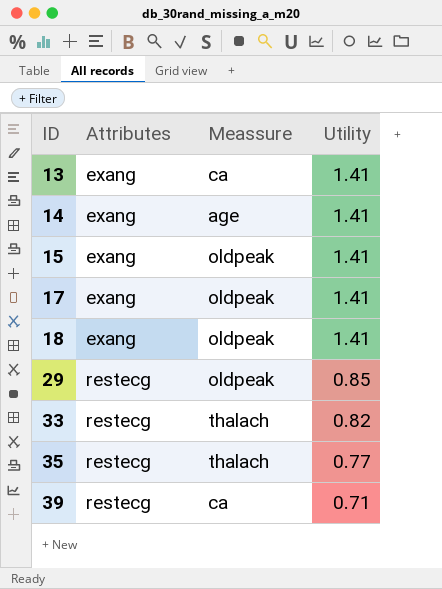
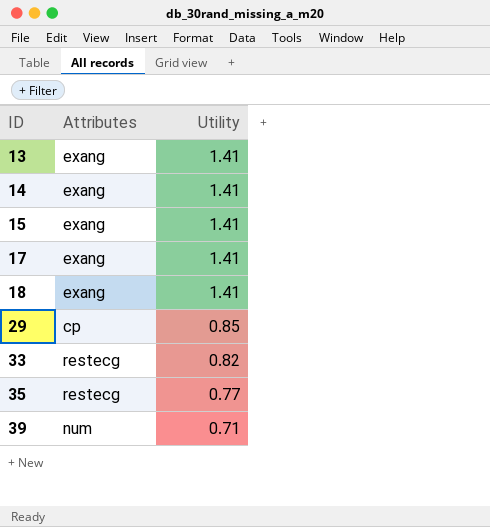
column Meassure | position: 3 -> none
29 | Attributes: restecg -> cp
39 | Attributes: restecg -> num

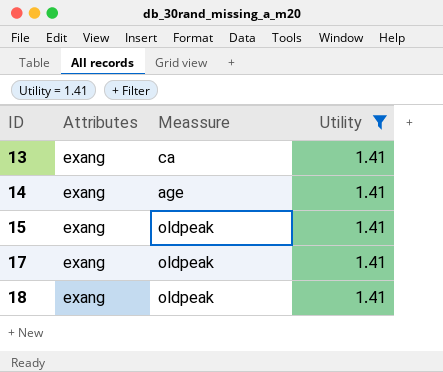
filter: none -> Utility = 1.41
column Meassure | position: none -> 3

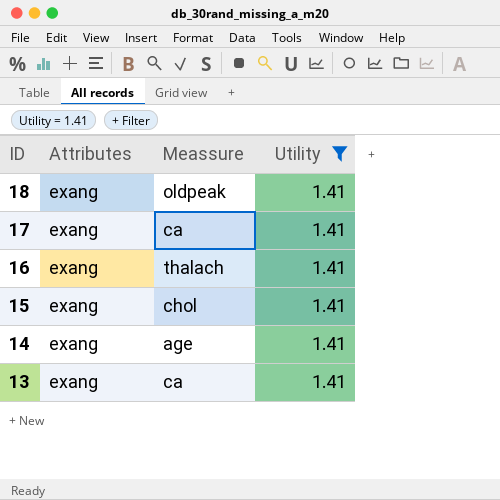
row order: ID ascending -> ID descending
17 | Meassure: oldpeak -> ca
row 16: none -> exang | thalach | 1.41
15 | Meassure: oldpeak -> chol

